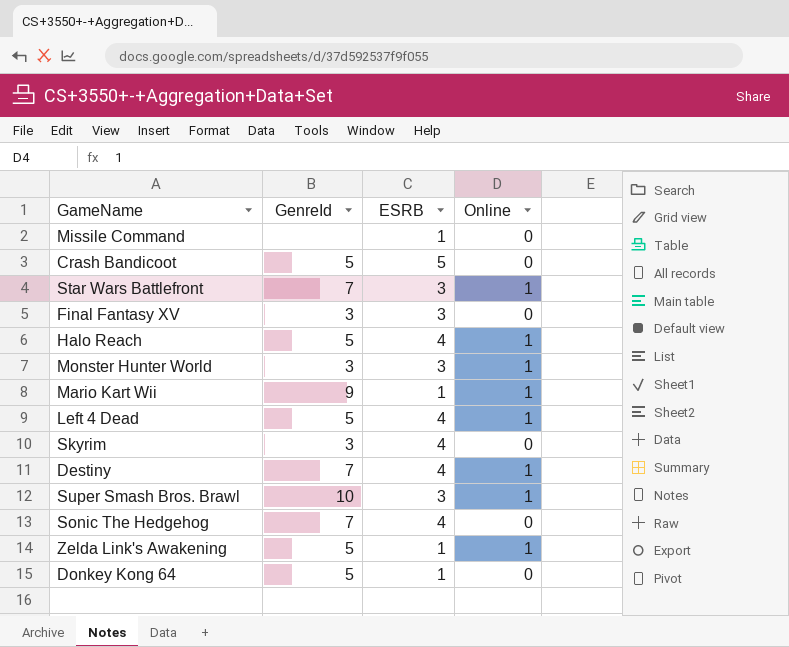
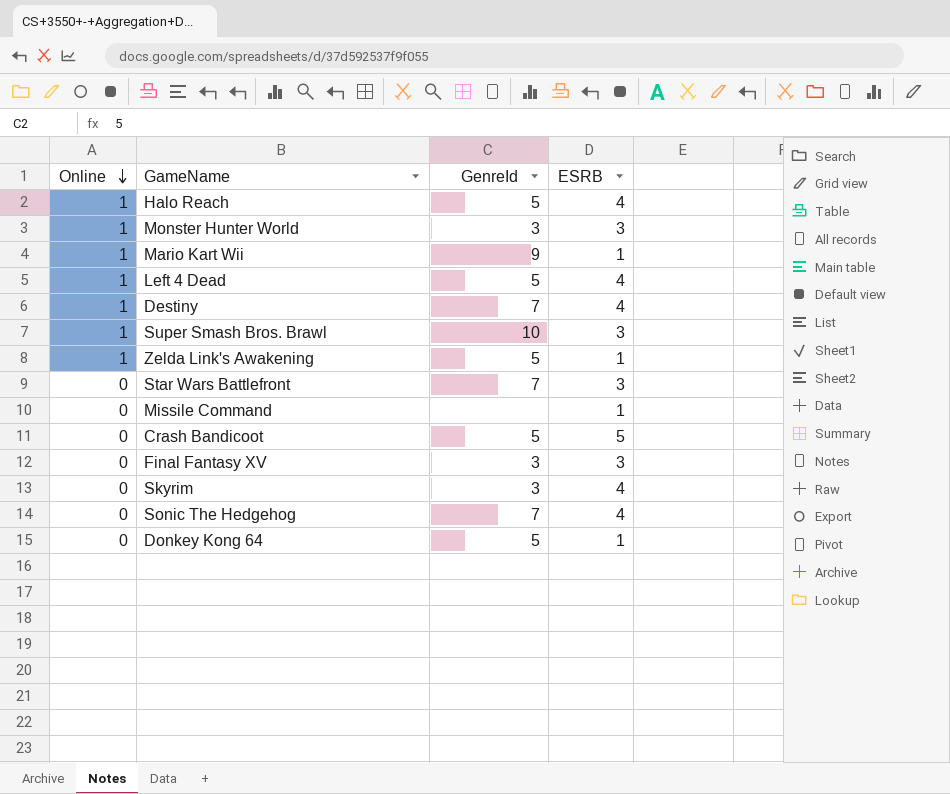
row order: none -> Online descending
column Online | position: 4 -> 1
Star Wars Battlefront | Online: 1 -> 0

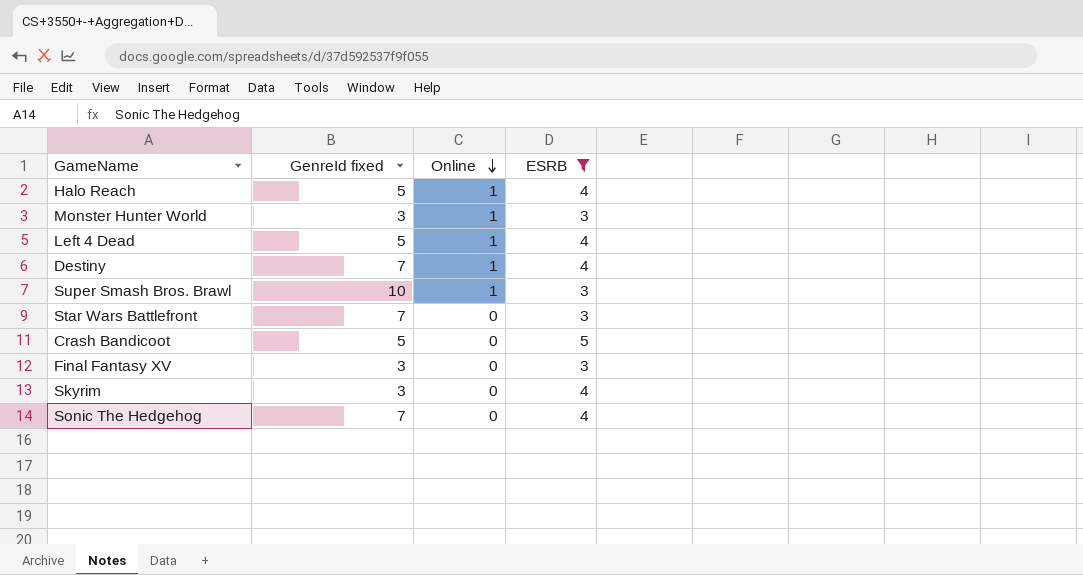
filter: none -> ESRB != 1
column name: GenreId -> GenreId fixed
column Online | position: 1 -> 3

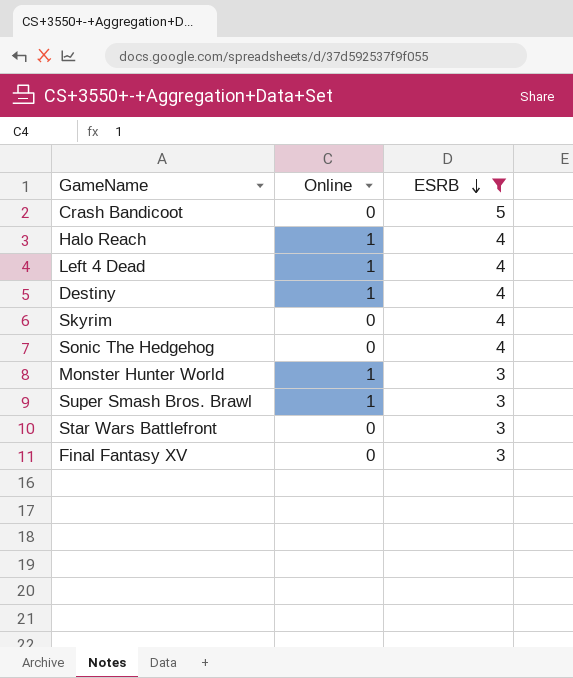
row order: Online descending -> ESRB descending
column GenreId fixed | position: 2 -> none

